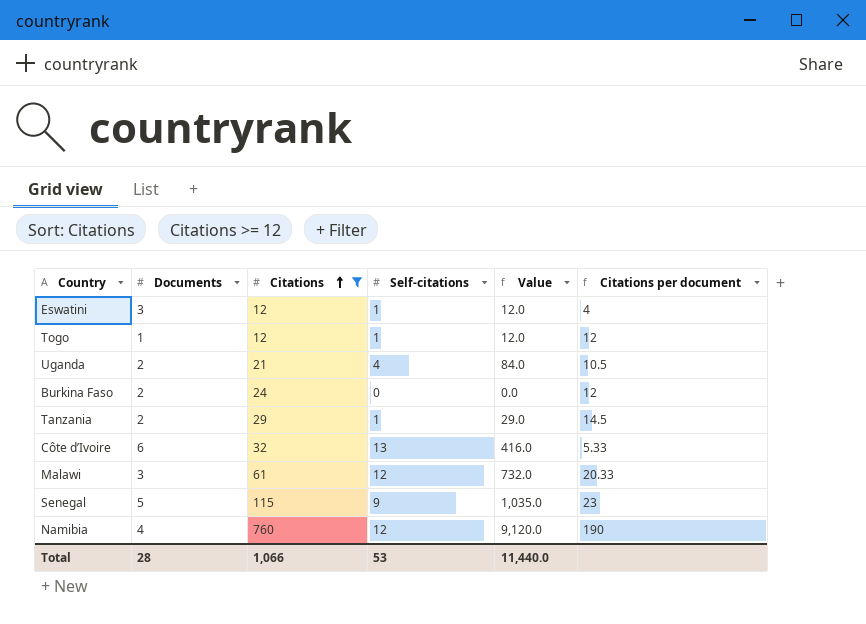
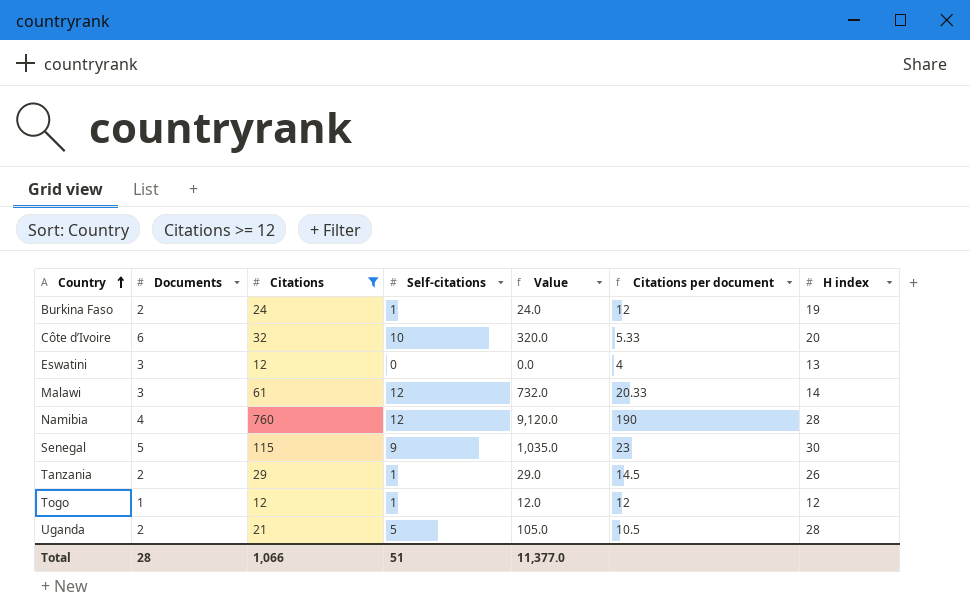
row order: Citations ascending -> Country ascending
column H index | position: none -> 7
Burkina Faso | Self-citations: 0 -> 1
Burkina Faso | Value: 0.0 -> 24.0
Côte d’Ivoire | Self-citations: 13 -> 10
Côte d’Ivoire | Value: 416.0 -> 320.0
Eswatini | Self-citations: 1 -> 0
Eswatini | Value: 12.0 -> 0.0
Uganda | Self-citations: 4 -> 5
Uganda | Value: 84.0 -> 105.0
Total | Self-citations: 53 -> 51
Total | Value: 11,440.0 -> 11,377.0

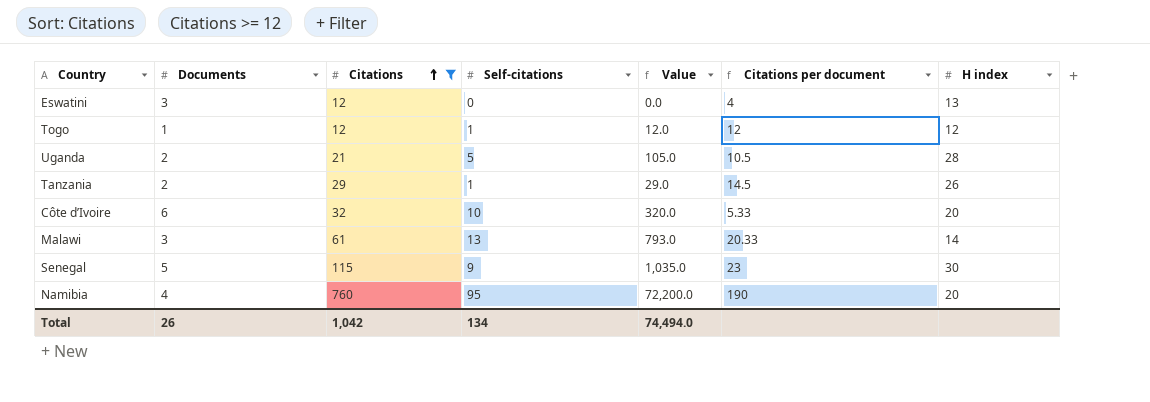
row order: Country ascending -> Citations ascending
row Burkina Faso: 2 | 24 | 1 | 24.0 | 12 | 19 -> none
Malawi | Self-citations: 12 -> 13
Malawi | Value: 732.0 -> 793.0
Namibia | Self-citations: 12 -> 95
Namibia | Value: 9,120.0 -> 72,200.0
Namibia | H index: 28 -> 20
Total | Documents: 28 -> 26
Total | Citations: 1,066 -> 1,042
Total | Self-citations: 51 -> 134
Total | Value: 11,377.0 -> 74,494.0

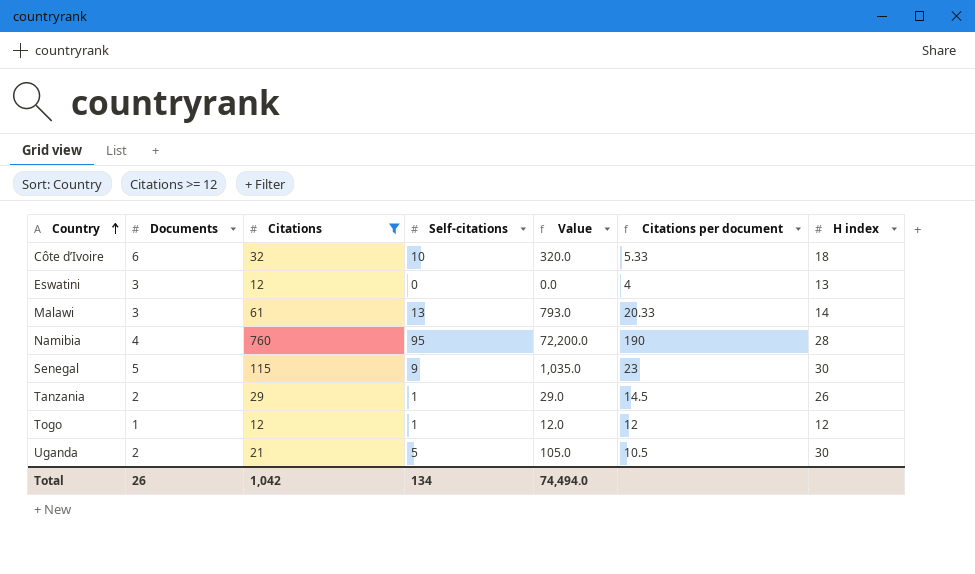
row order: Citations ascending -> Country ascending
Côte d’Ivoire | H index: 20 -> 18
Namibia | H index: 20 -> 28
Uganda | H index: 28 -> 30

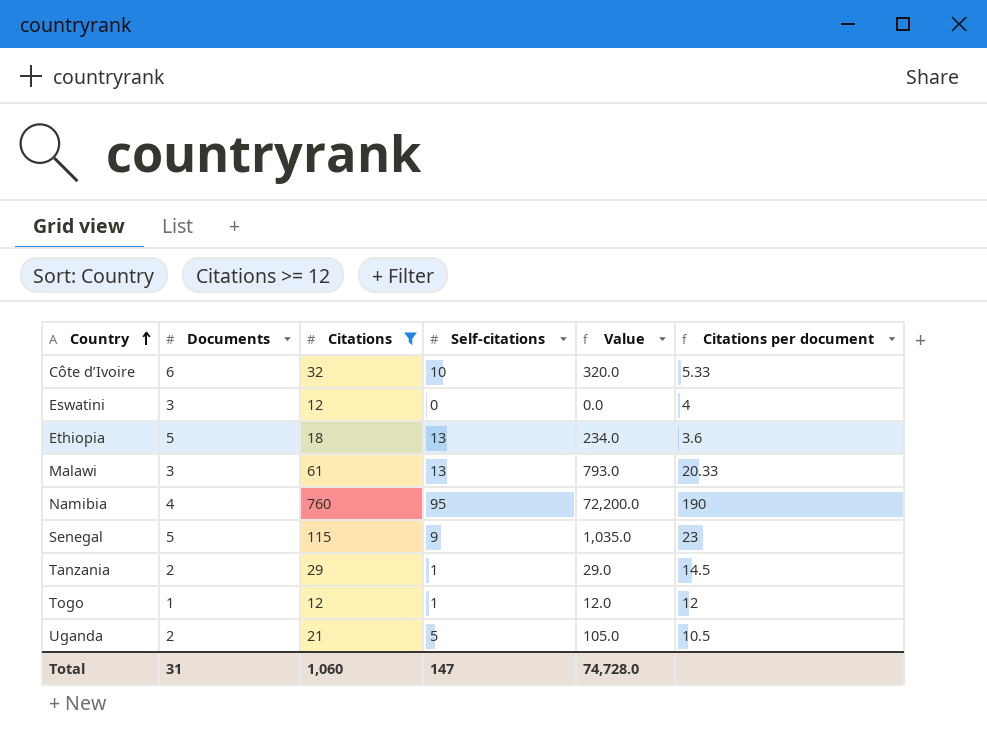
column H index | position: 7 -> none
row Ethiopia: none -> 5 | 18 | 13 | 234.0 | 3.6
Total | Documents: 26 -> 31
Total | Citations: 1,042 -> 1,060
Total | Self-citations: 134 -> 147
Total | Value: 74,494.0 -> 74,728.0

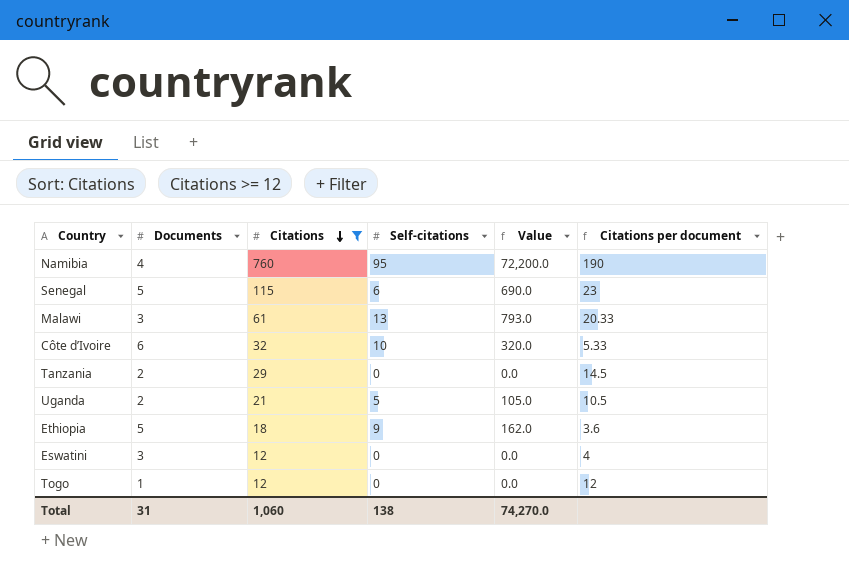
row order: Country ascending -> Citations descending
Senegal | Self-citations: 9 -> 6
Senegal | Value: 1,035.0 -> 690.0
Tanzania | Self-citations: 1 -> 0
Tanzania | Value: 29.0 -> 0.0
Ethiopia | Self-citations: 13 -> 9
Ethiopia | Value: 234.0 -> 162.0
Togo | Self-citations: 1 -> 0
Togo | Value: 12.0 -> 0.0
Total | Self-citations: 147 -> 138
Total | Value: 74,728.0 -> 74,270.0

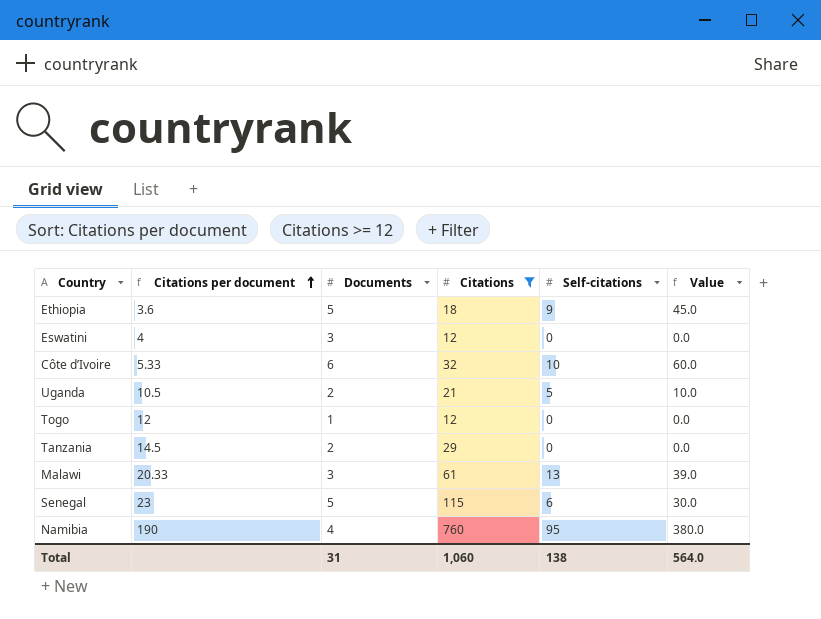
row order: Citations descending -> Citations per document ascending
column Citations per document | position: 6 -> 2
column Value | formula: [Citations] * [Self-citations] -> [Documents] * [Self-citations]
Total | Value: 74,270.0 -> 564.0

